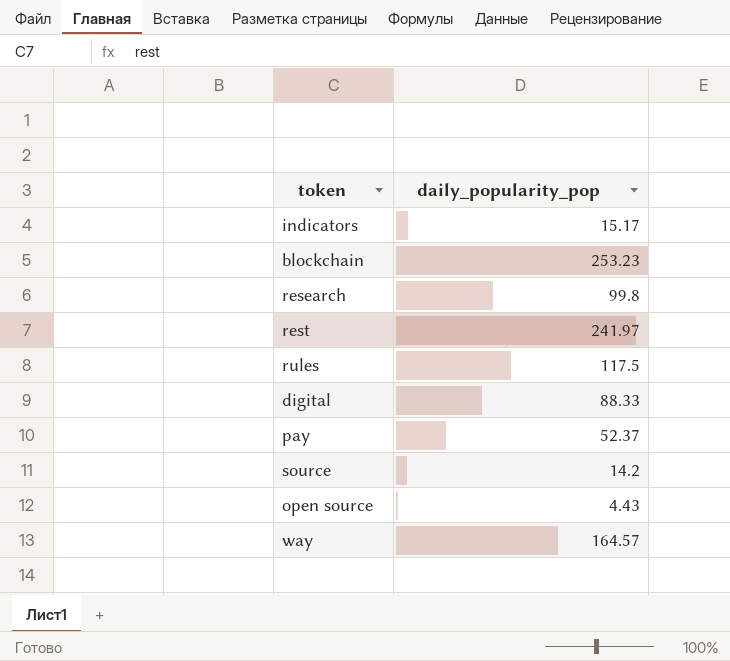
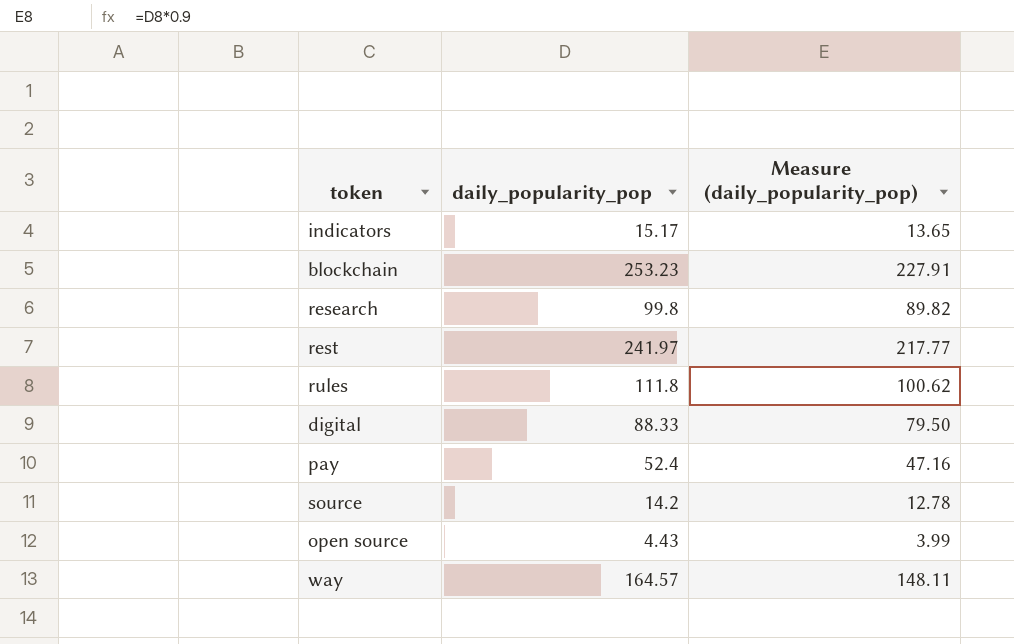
column Measure (daily_popularity_pop) | formula: none -> [daily_popularity_pop] * 0.9
rules | daily_popularity_pop: 117.5 -> 111.8
pay | daily_popularity_pop: 52.37 -> 52.4

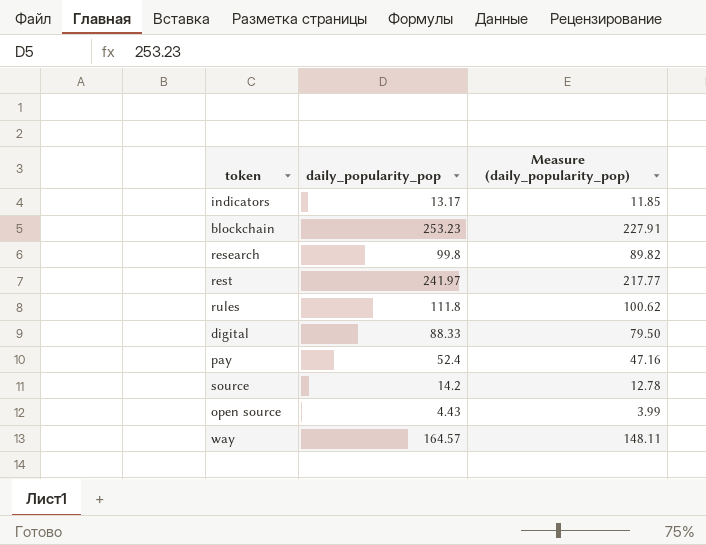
indicators | daily_popularity_pop: 15.17 -> 13.17
indicators | Measure (daily_popularity_pop): 13.65 -> 11.85

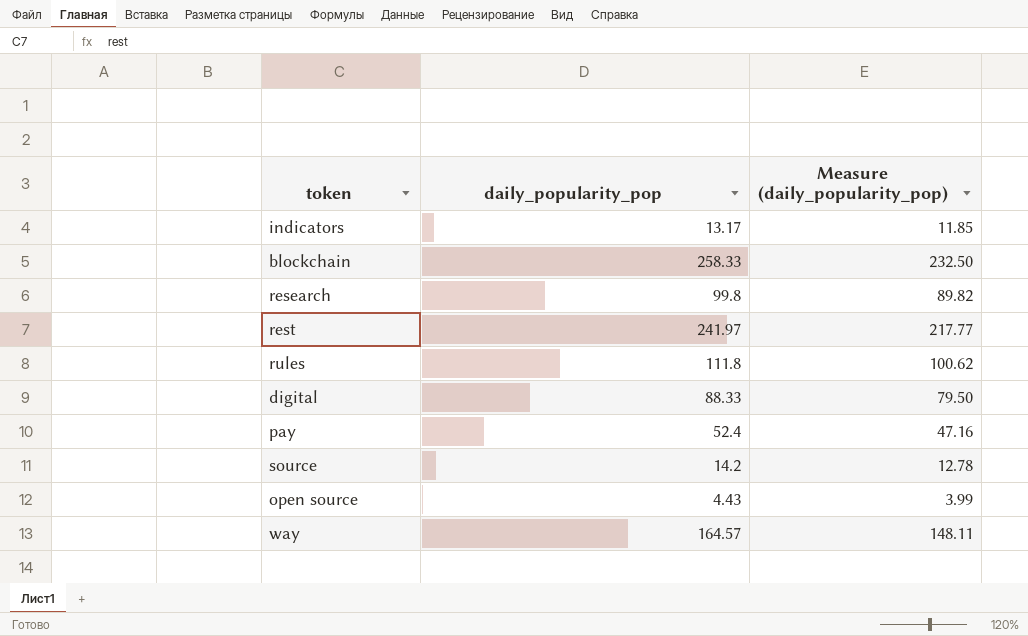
blockchain | daily_popularity_pop: 253.23 -> 258.33
blockchain | Measure (daily_popularity_pop): 227.91 -> 232.50

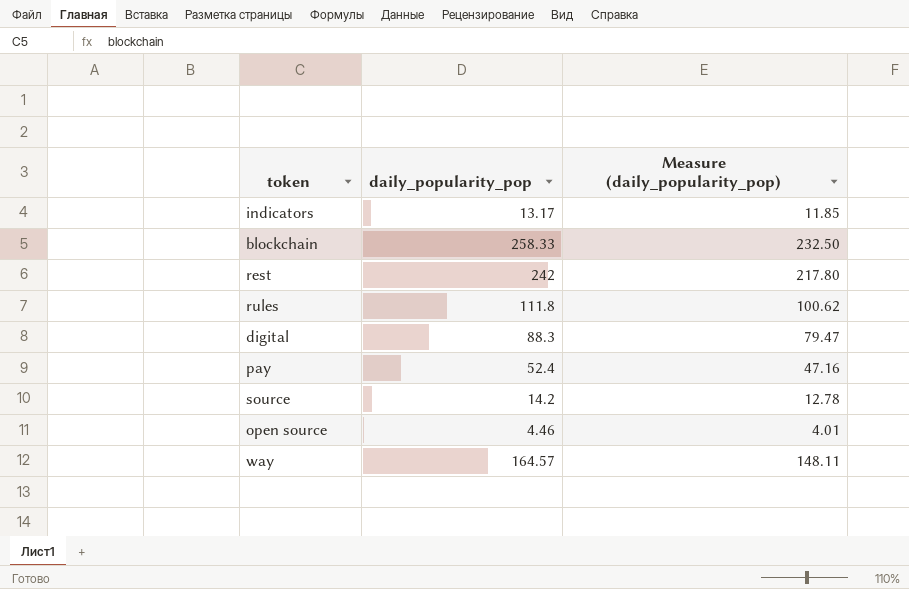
row research: 99.8 | 89.82 -> none
rest | daily_popularity_pop: 241.97 -> 242
rest | Measure (daily_popularity_pop): 217.77 -> 217.80
digital | daily_popularity_pop: 88.33 -> 88.3
digital | Measure (daily_popularity_pop): 79.50 -> 79.47
open source | daily_popularity_pop: 4.43 -> 4.46
open source | Measure (daily_popularity_pop): 3.99 -> 4.01

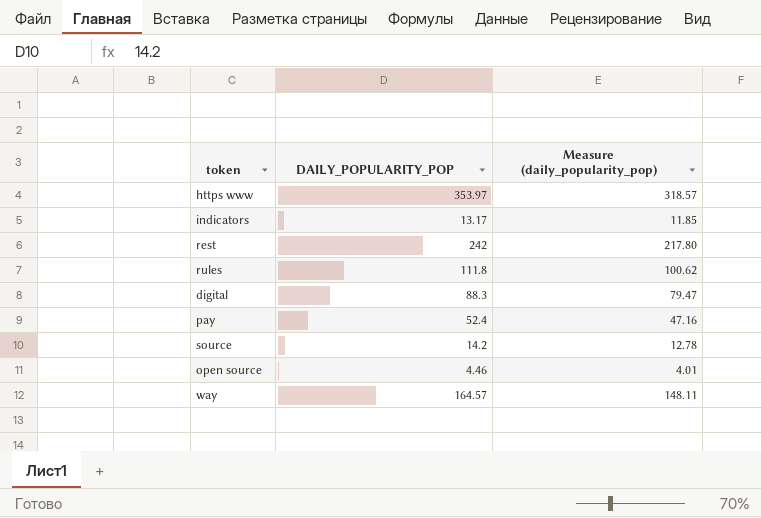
column name: daily_popularity_pop -> DAILY_POPULARITY_POP
row blockchain: 258.33 | 232.50 -> none
row https www: none -> 353.97 | 318.57

